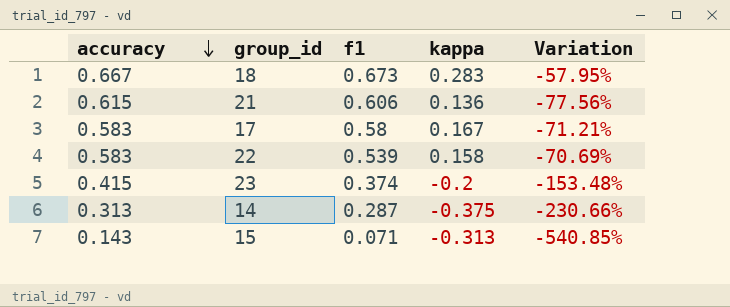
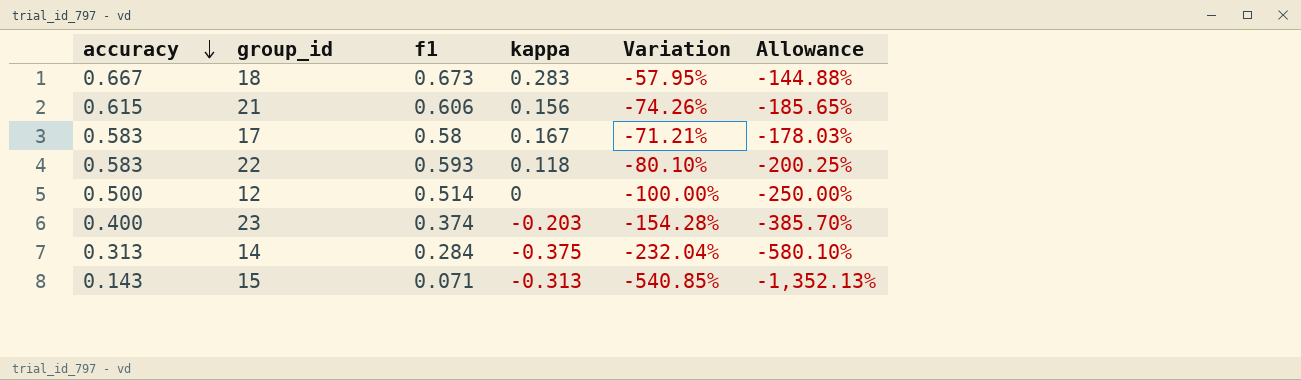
column Allowance | formula: none -> [Variation] * 2.5
21 | kappa: 0.136 -> 0.156
21 | Variation: -77.56% -> -74.26%
22 | f1: 0.539 -> 0.593
22 | kappa: 0.158 -> 0.118
22 | Variation: -70.69% -> -80.10%
row 12: none -> 0.500 | 0.514 | 0 | -100.00% | -250.00%
23 | accuracy: 0.415 -> 0.400
23 | kappa: -0.2 -> -0.203
23 | Variation: -153.48% -> -154.28%
14 | f1: 0.287 -> 0.284
14 | Variation: -230.66% -> -232.04%

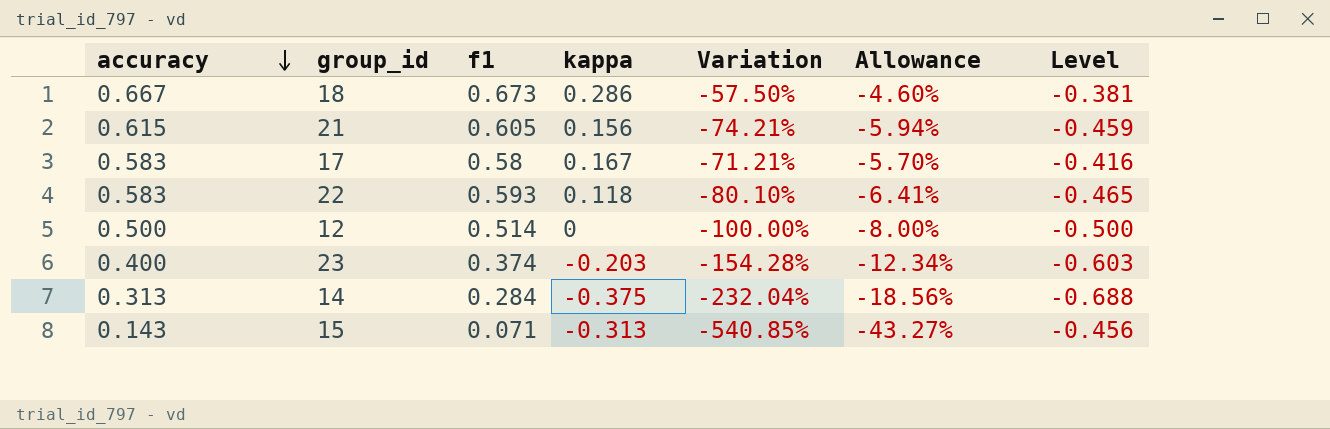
column Allowance | formula: [Variation] * 2.5 -> [Variation] * 0.08
column Level | formula: none -> [kappa] - [accuracy]
18 | kappa: 0.283 -> 0.286
18 | Variation: -57.95% -> -57.50%
21 | f1: 0.606 -> 0.605
21 | Variation: -74.26% -> -74.21%

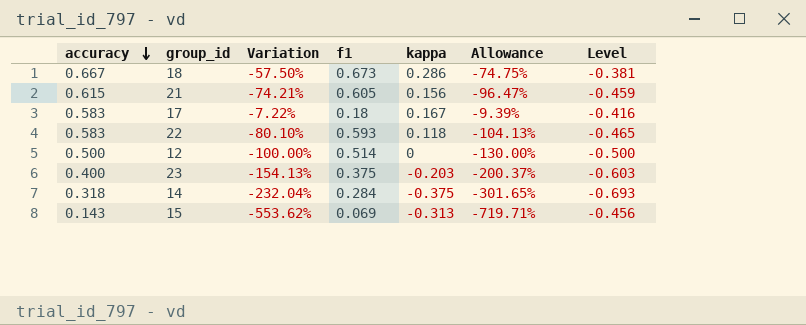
column Variation | position: 5 -> 3
column Allowance | formula: [Variation] * 0.08 -> [Variation] * 1.3
17 | Variation: -71.21% -> -7.22%
17 | f1: 0.58 -> 0.18
23 | Variation: -154.28% -> -154.13%
23 | f1: 0.374 -> 0.375
14 | accuracy: 0.313 -> 0.318
14 | Level: -0.688 -> -0.693
15 | Variation: -540.85% -> -553.62%
15 | f1: 0.071 -> 0.069

